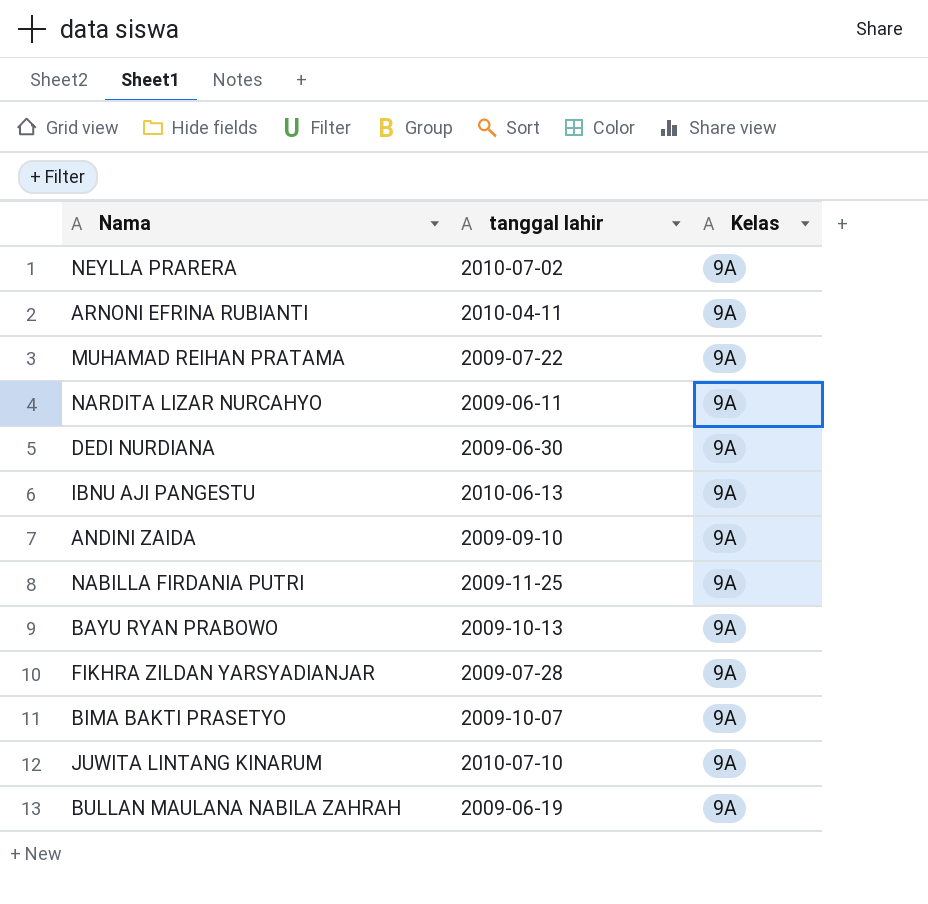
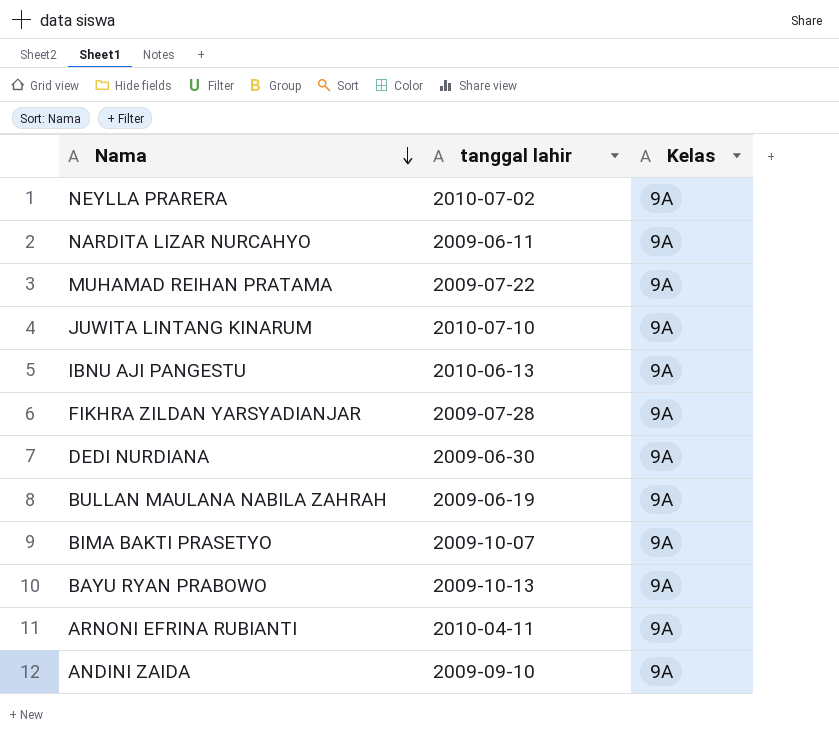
row order: none -> Nama descending
row NABILLA FIRDANIA PUTRI: 2009-11-25 | 9A -> none

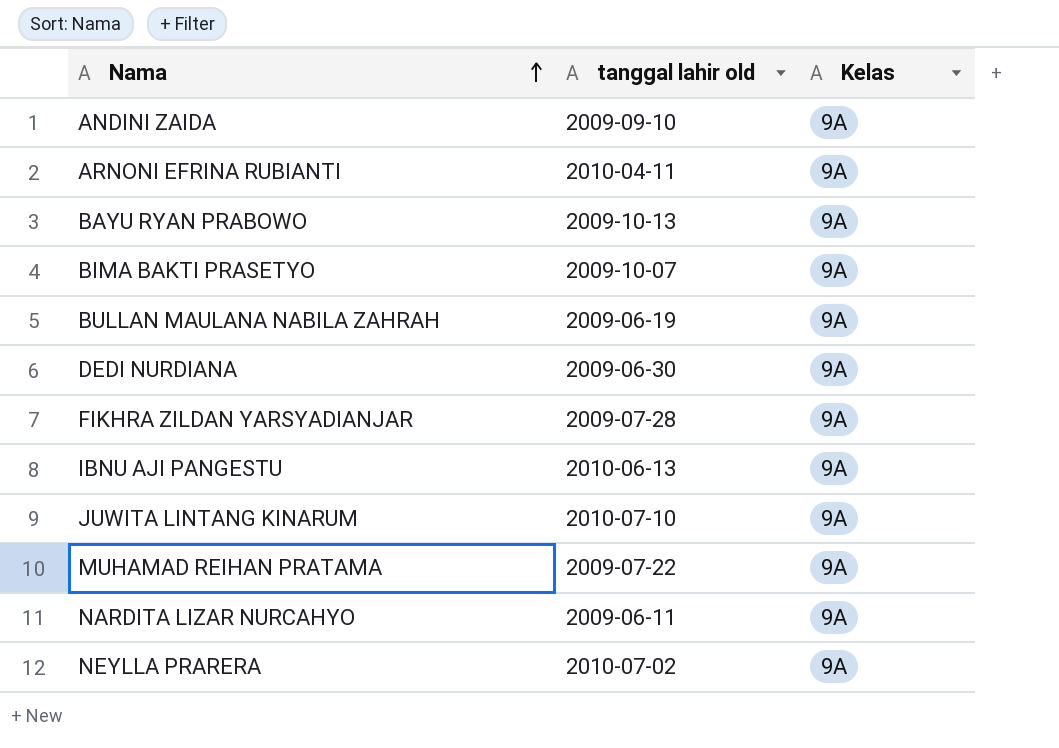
row order: Nama descending -> Nama ascending
column name: tanggal lahir -> tanggal lahir old

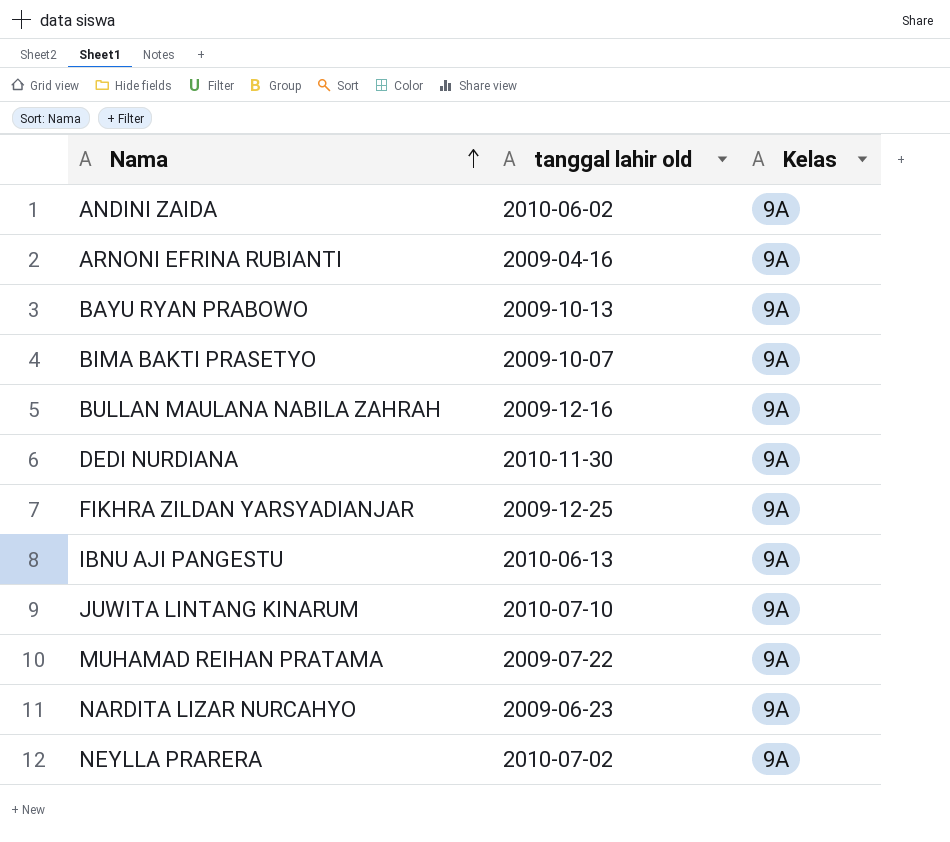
ANDINI ZAIDA | tanggal lahir old: 2009-09-10 -> 2010-06-02
ARNONI EFRINA RUBIANTI | tanggal lahir old: 2010-04-11 -> 2009-04-16
BULLAN MAULANA NABILA ZAHRAH | tanggal lahir old: 2009-06-19 -> 2009-12-16
DEDI NURDIANA | tanggal lahir old: 2009-06-30 -> 2010-11-30
FIKHRA ZILDAN YARSYADIANJAR | tanggal lahir old: 2009-07-28 -> 2009-12-25
NARDITA LIZAR NURCAHYO | tanggal lahir old: 2009-06-11 -> 2009-06-23

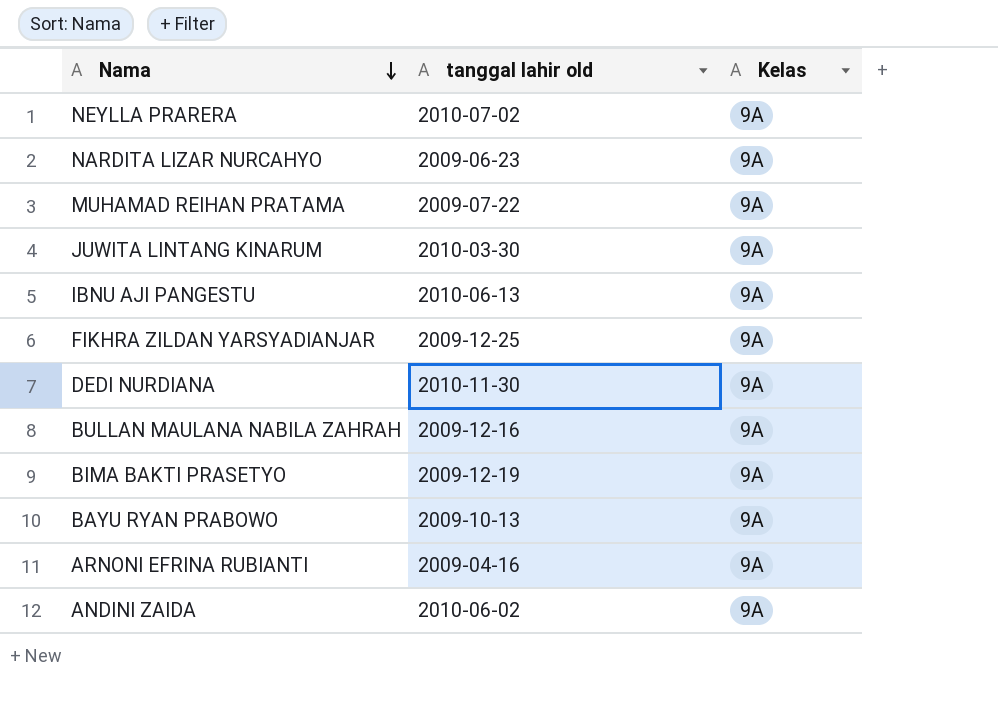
row order: Nama ascending -> Nama descending
JUWITA LINTANG KINARUM | tanggal lahir old: 2010-07-10 -> 2010-03-30
BIMA BAKTI PRASETYO | tanggal lahir old: 2009-10-07 -> 2009-12-19

